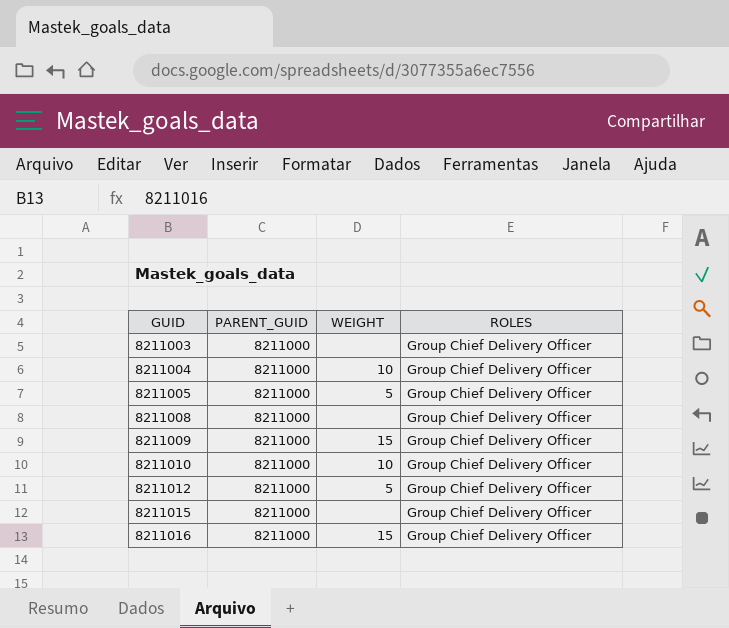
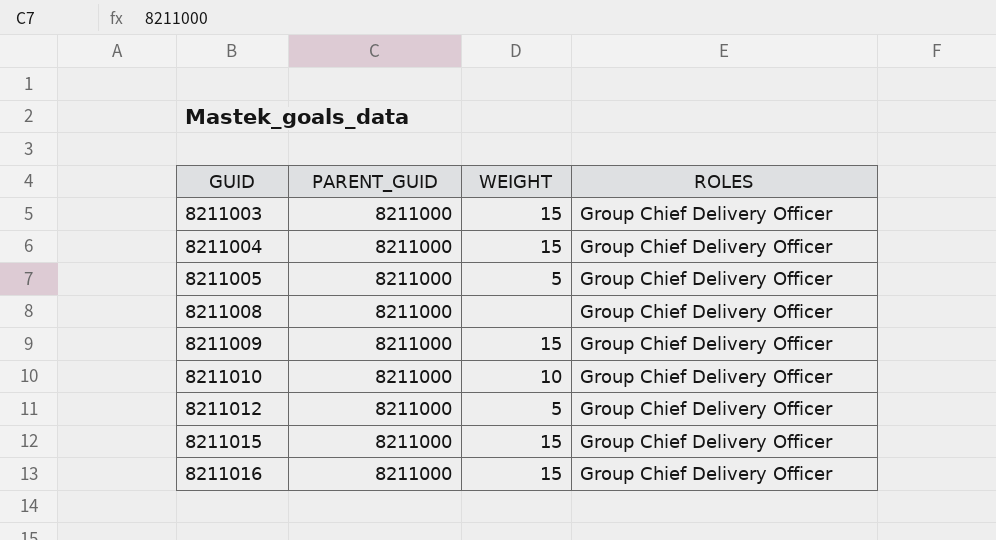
8211003 | WEIGHT: none -> 15
8211004 | WEIGHT: 10 -> 15
8211015 | WEIGHT: none -> 15

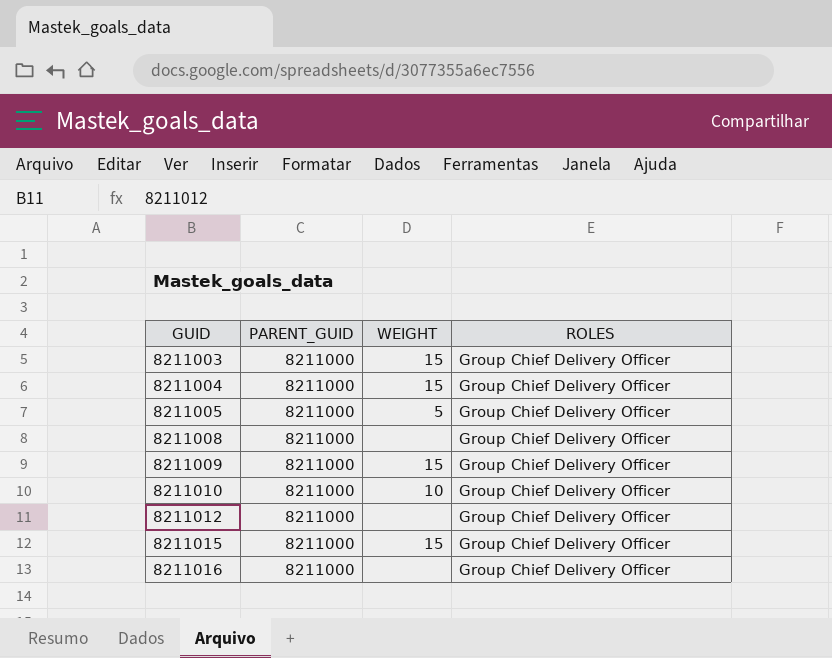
8211012 | WEIGHT: 5 -> none
8211016 | WEIGHT: 15 -> none

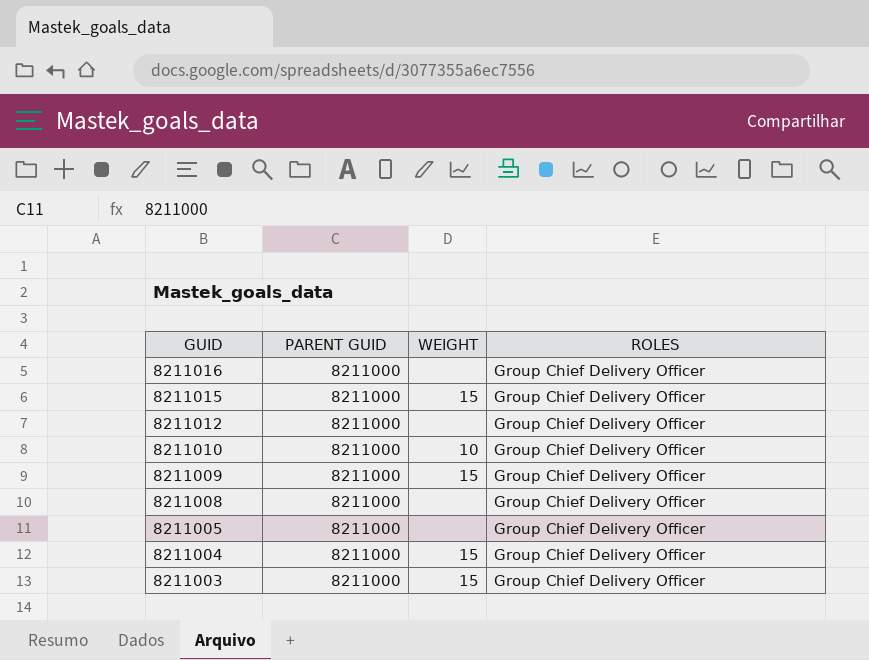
row order: GUID ascending -> GUID descending
column name: PARENT_GUID -> PARENT GUID
8211005 | WEIGHT: 5 -> none

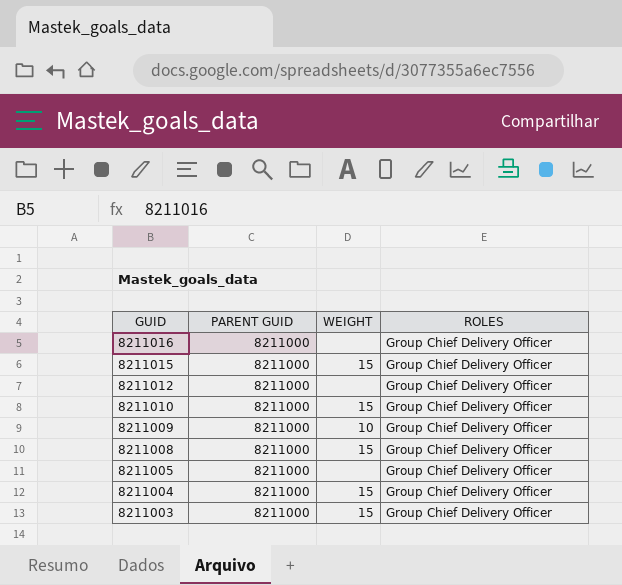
8211010 | WEIGHT: 10 -> 15
8211009 | WEIGHT: 15 -> 10
8211008 | WEIGHT: none -> 15

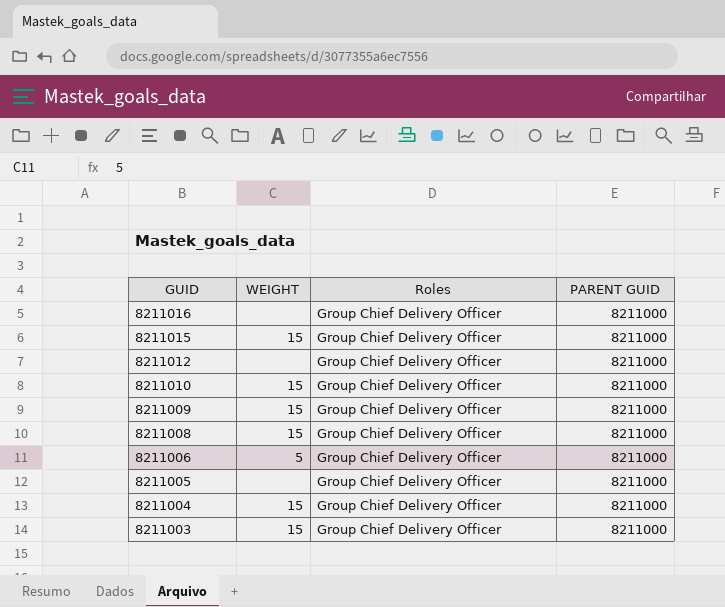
column name: ROLES -> Roles
column PARENT GUID | position: 2 -> 4
8211009 | WEIGHT: 10 -> 15
row 8211006: none -> 5 | Group Chief Delivery Officer | 8211000

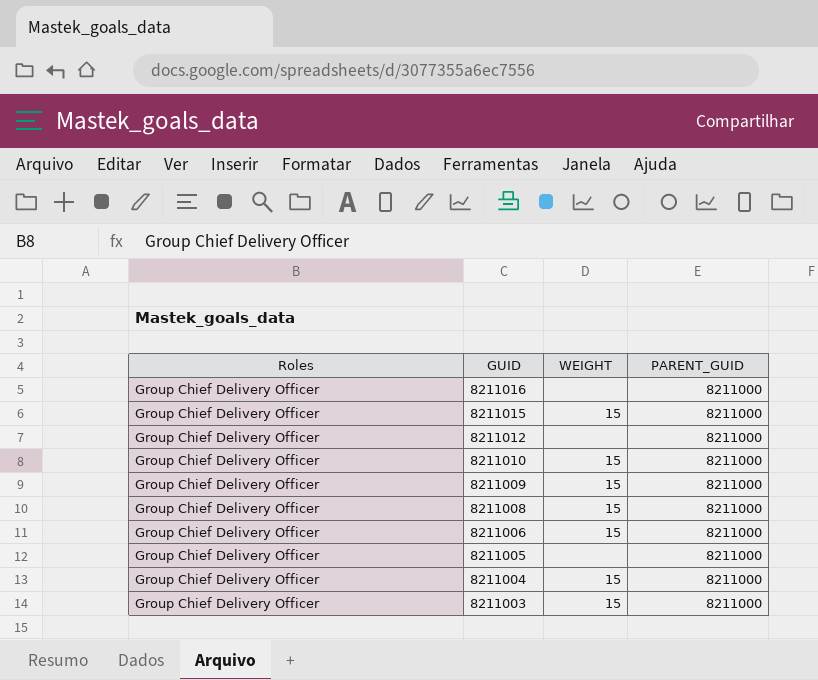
column Roles | position: 3 -> 1
column name: PARENT GUID -> PARENT_GUID
8211006 | WEIGHT: 5 -> 15

